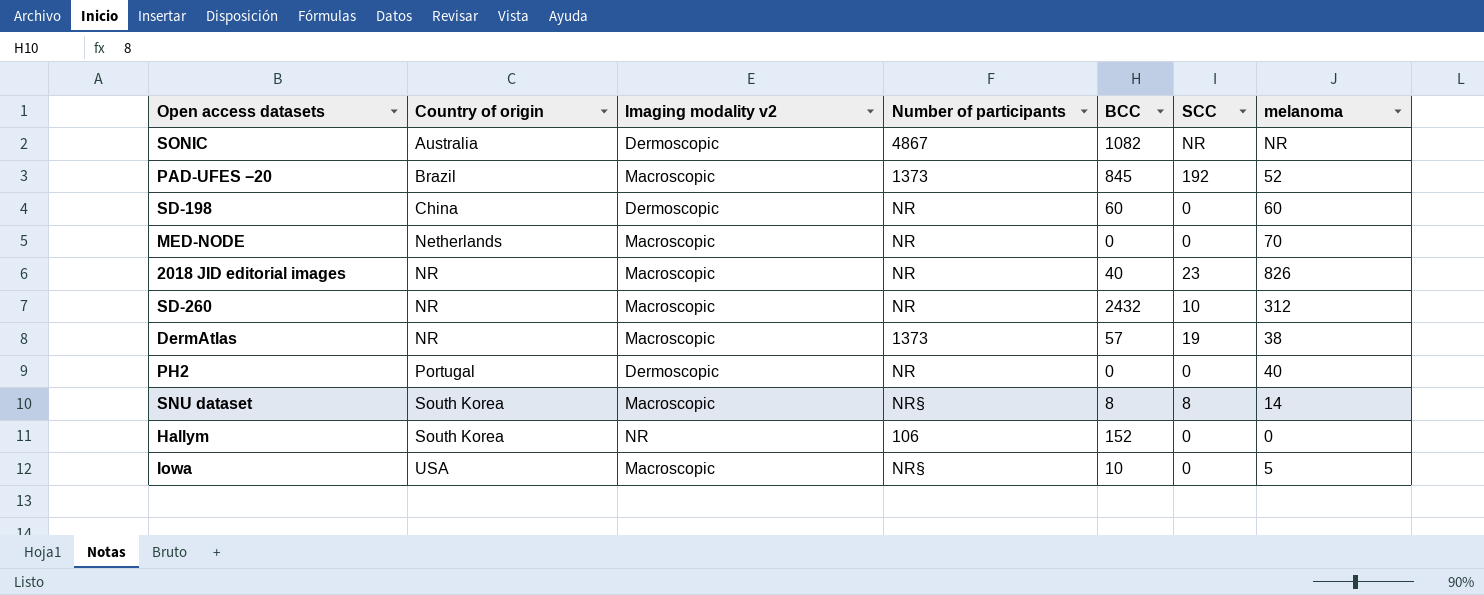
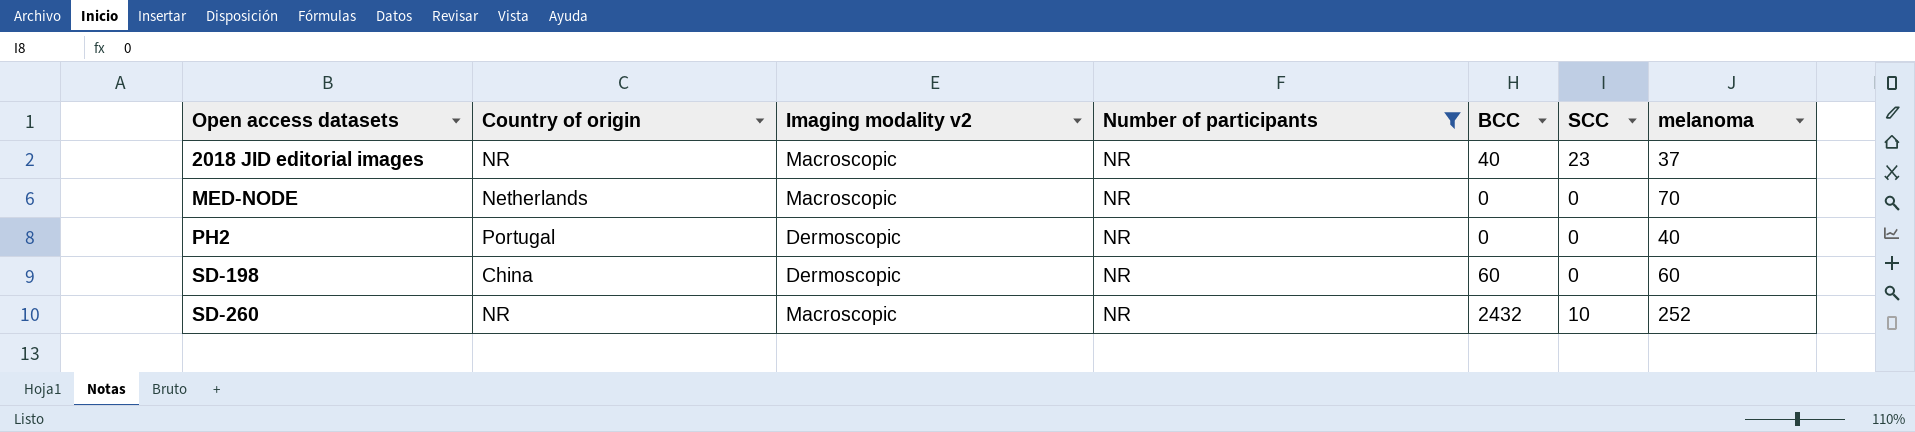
filter: none -> Number of participants = NR
row order: Country of origin ascending -> Open access datasets ascending
2018 JID editorial images | melanoma: 826 -> 37
SD-260 | melanoma: 312 -> 252

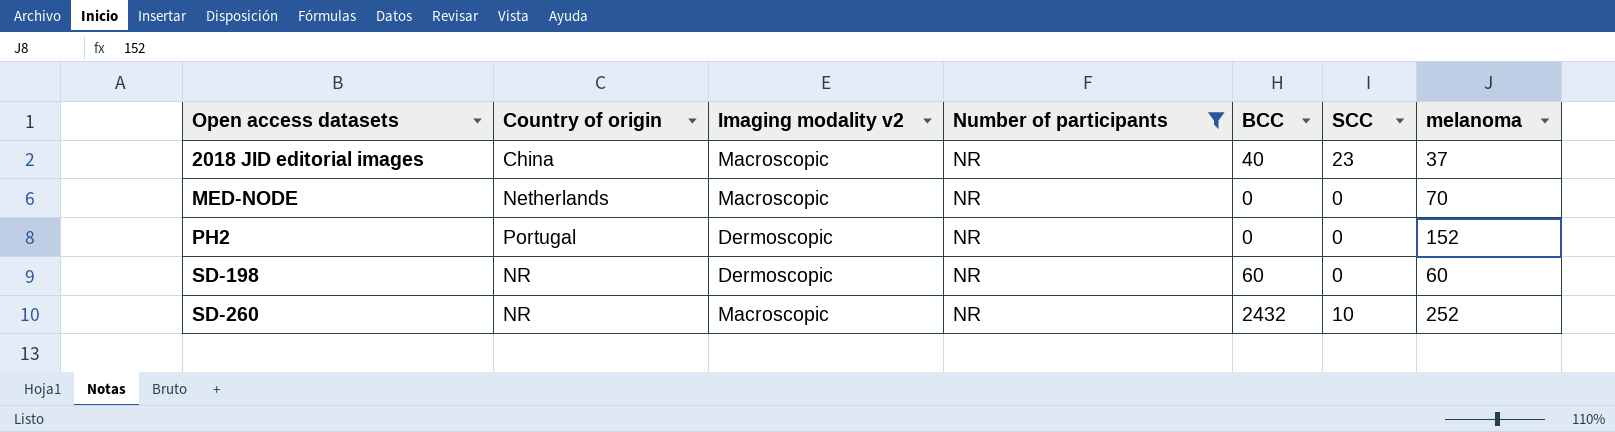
2018 JID editorial images | Country of origin: NR -> China
PH2 | melanoma: 40 -> 152
SD-198 | Country of origin: China -> NR

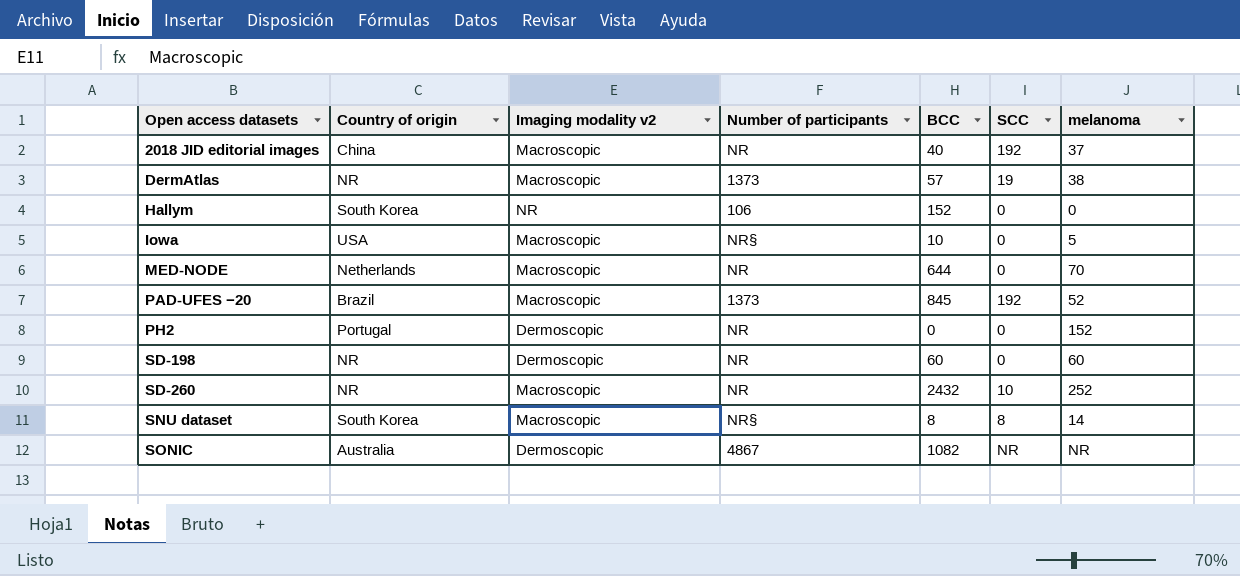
filter: Number of participants = NR -> none
2018 JID editorial images | SCC: 23 -> 192
MED-NODE | BCC: 0 -> 644

